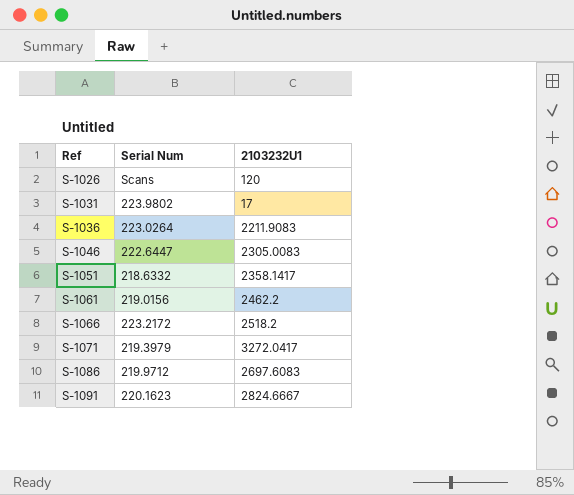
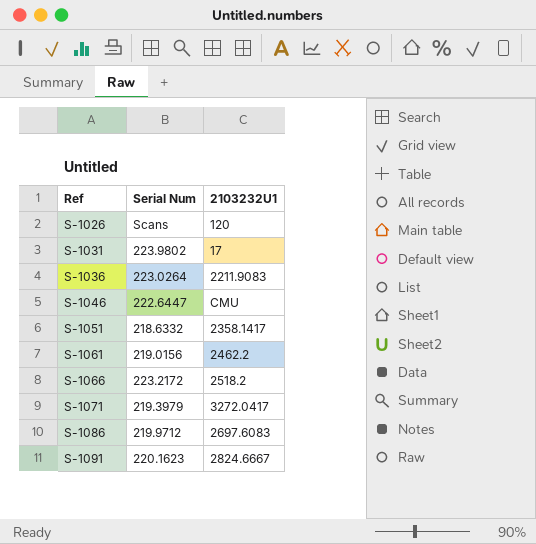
S-1046 | 2103232U1: 2305.0083 -> CMU

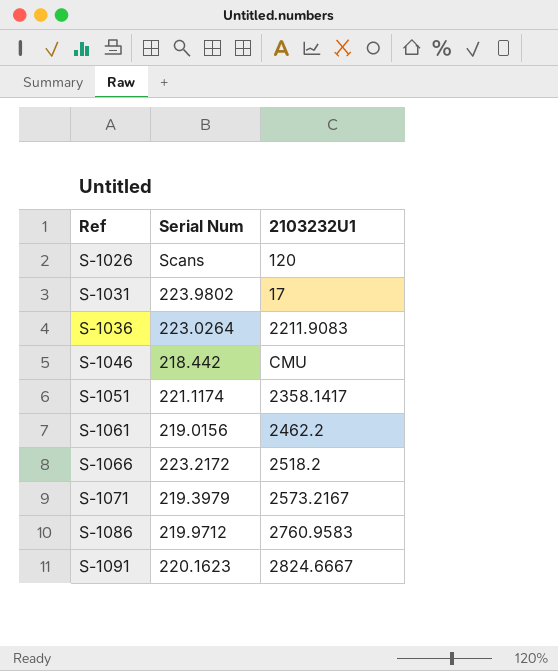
S-1046 | Serial Num: 222.6447 -> 218.442
S-1051 | Serial Num: 218.6332 -> 221.1174
S-1071 | 2103232U1: 3272.0417 -> 2573.2167
S-1086 | 2103232U1: 2697.6083 -> 2760.9583

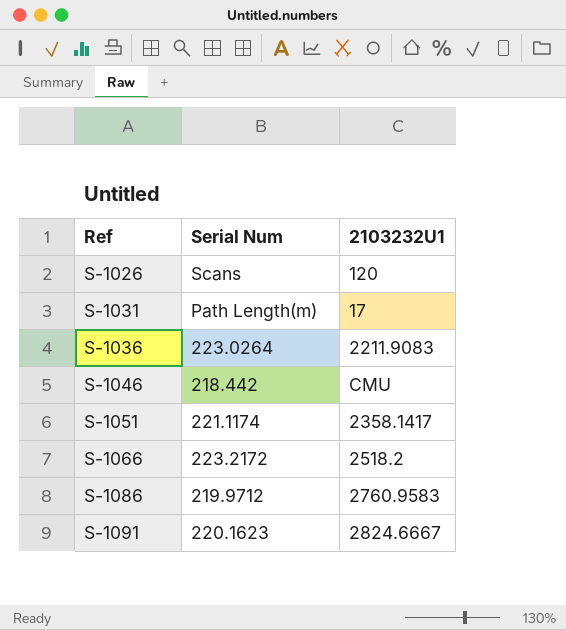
row S-1061: 219.0156 | 2462.2 -> none
row S-1071: 219.3979 | 2573.2167 -> none
S-1031 | Serial Num: 223.9802 -> Path Length(m)

